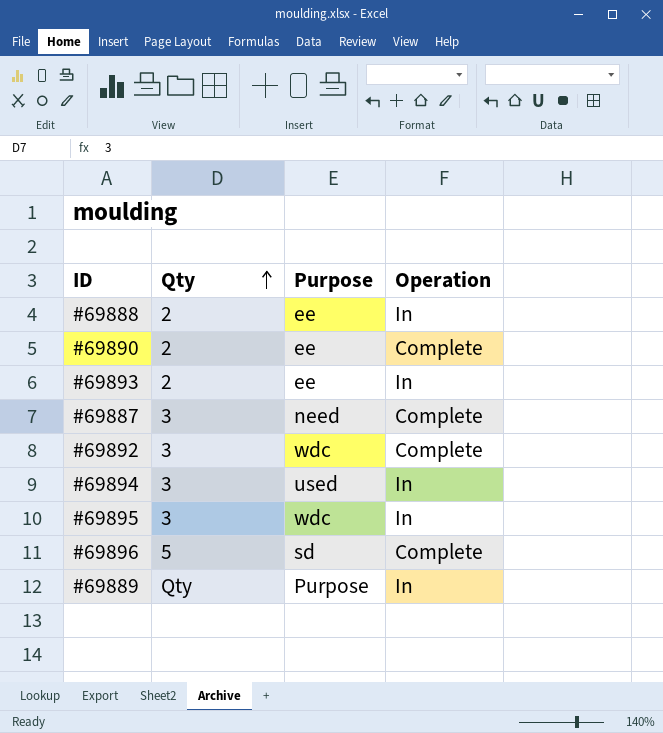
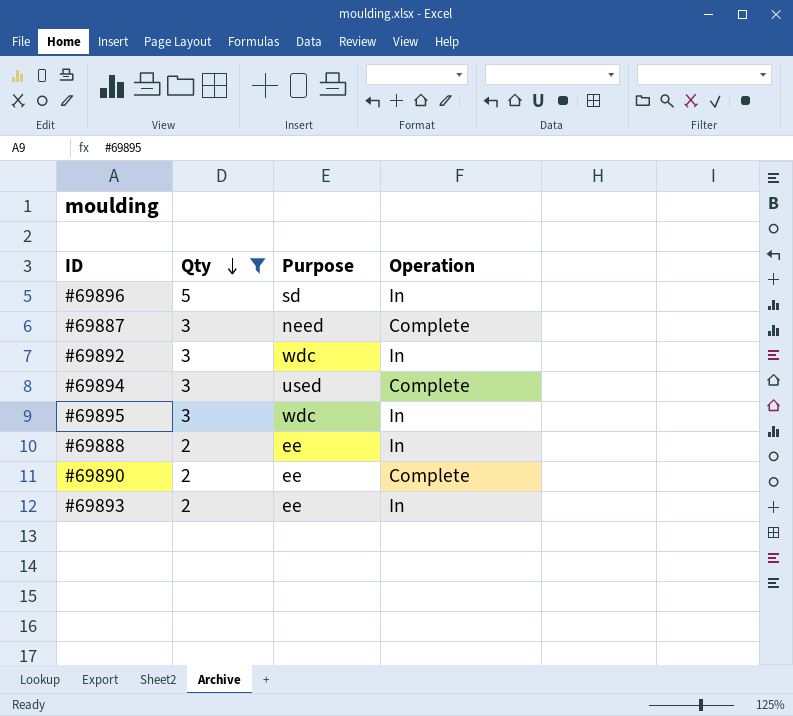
filter: none -> Qty != Qty
row order: Qty ascending -> Qty descending
#69896 | Operation: Complete -> In
#69892 | Operation: Complete -> In
#69894 | Operation: In -> Complete

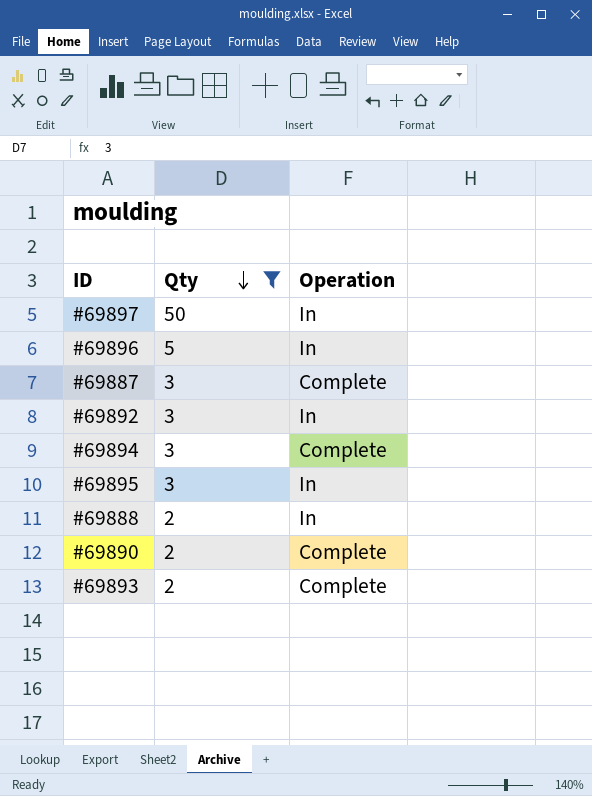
column Purpose | position: 3 -> none
row #69897: none -> 50 | In
#69893 | Operation: In -> Complete

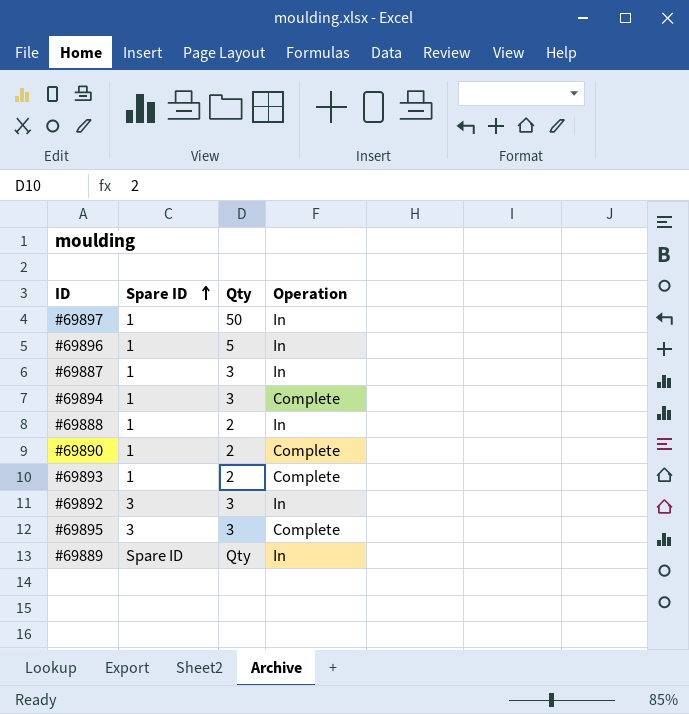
filter: Qty != Qty -> none
row order: Qty descending -> Spare ID ascending
column Spare ID | position: none -> 2
#69887 | Operation: Complete -> In
#69895 | Operation: In -> Complete

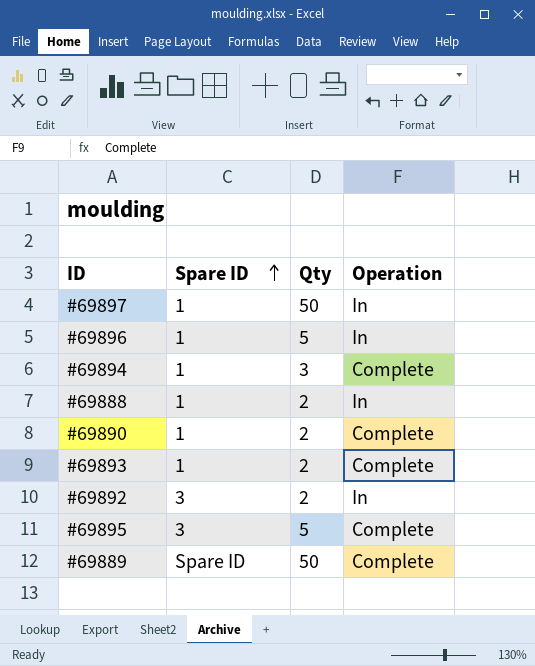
row #69887: 1 | 3 | In -> none
#69892 | Qty: 3 -> 2
#69895 | Qty: 3 -> 5
#69889 | Qty: Qty -> 50
#69889 | Operation: In -> Complete

